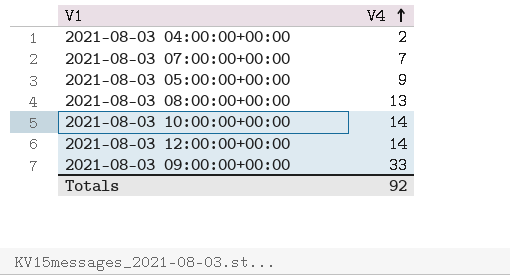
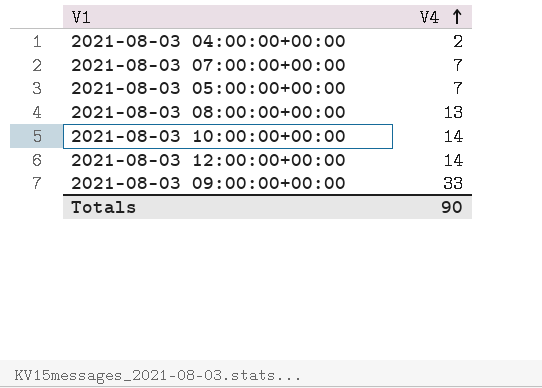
2021-08-03 05:00:00+00:00 | V4: 9 -> 7
Totals | V4: 92 -> 90

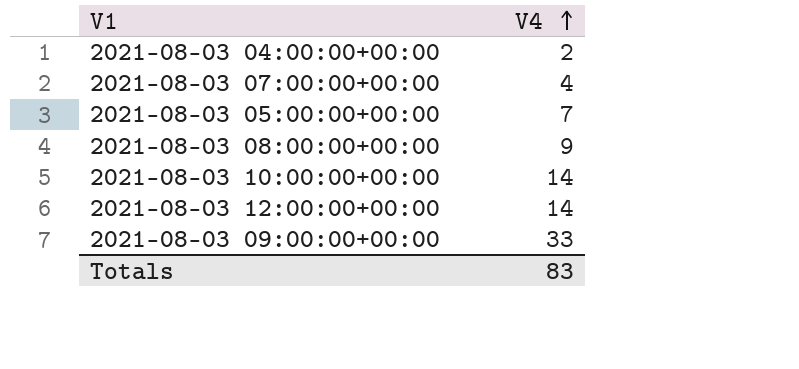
2021-08-03 07:00:00+00:00 | V4: 7 -> 4
2021-08-03 08:00:00+00:00 | V4: 13 -> 9
Totals | V4: 90 -> 83

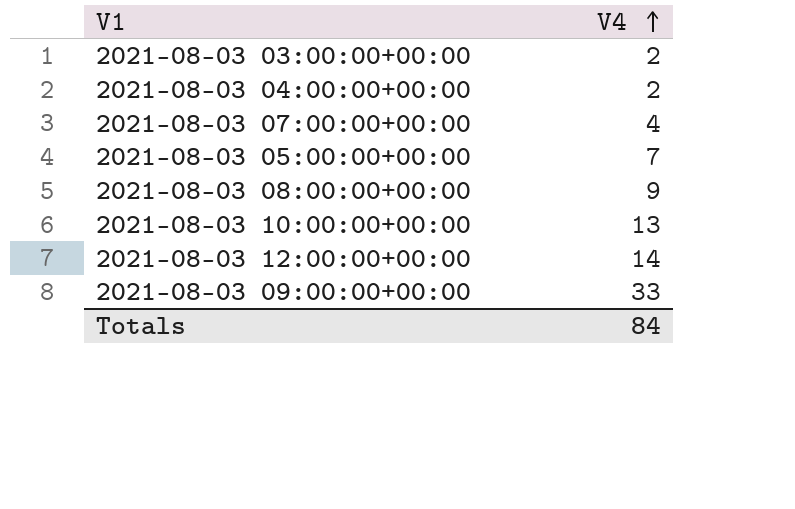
row 2021-08-03 03:00:00+00:00: none -> 2
2021-08-03 10:00:00+00:00 | V4: 14 -> 13
Totals | V4: 83 -> 84

